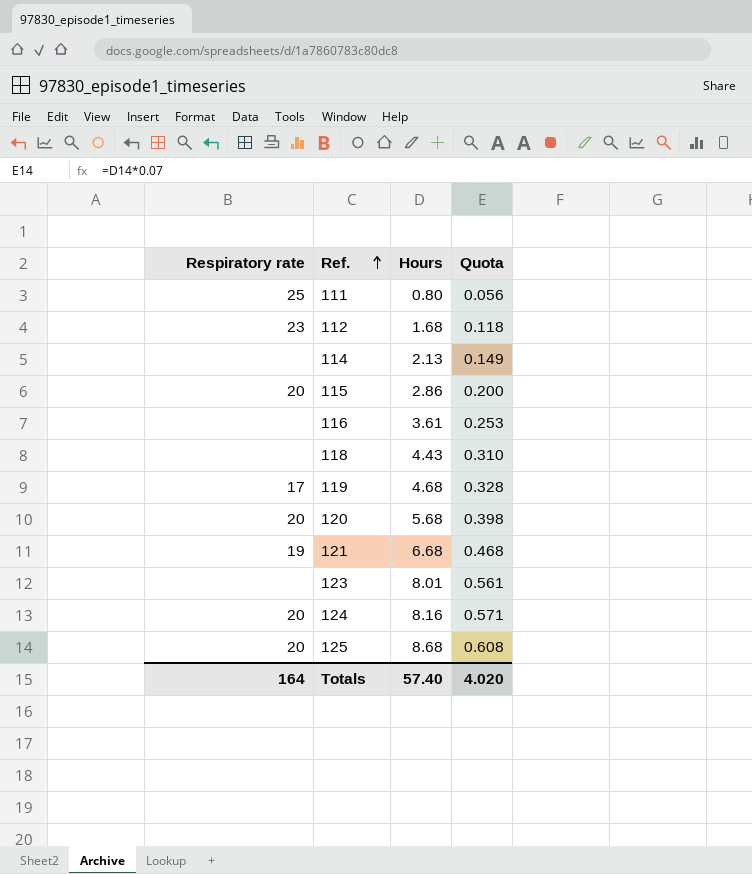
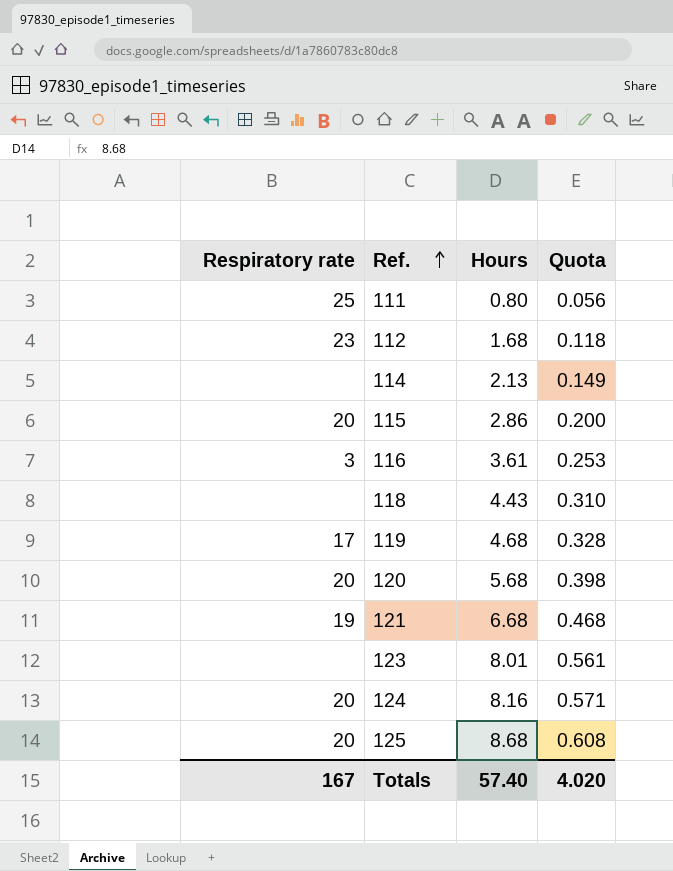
116 | Respiratory rate: none -> 3
Totals | Respiratory rate: 164 -> 167

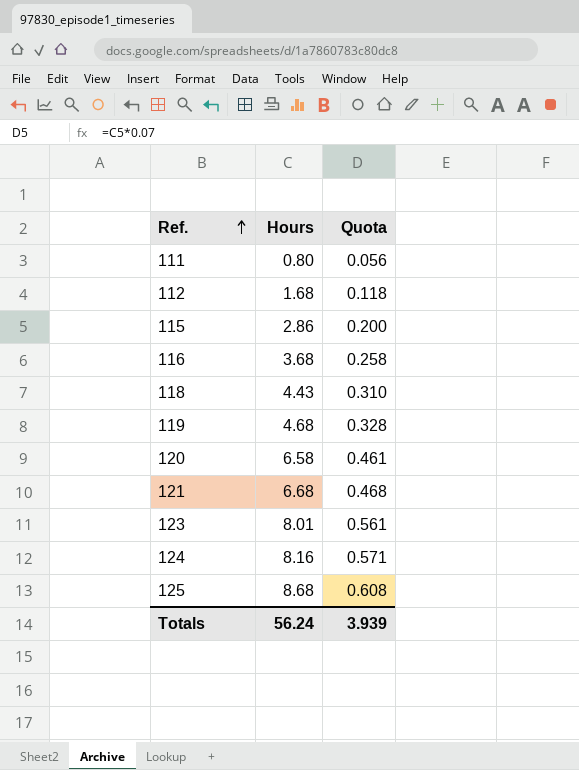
column Respiratory rate | position: 1 -> none
row 114: none | 2.13 | 0.149 -> none
116 | Hours: 3.61 -> 3.68
116 | Quota: 0.253 -> 0.258
120 | Hours: 5.68 -> 6.58
120 | Quota: 0.398 -> 0.461
Totals | Hours: 57.40 -> 56.24
Totals | Quota: 4.020 -> 3.939

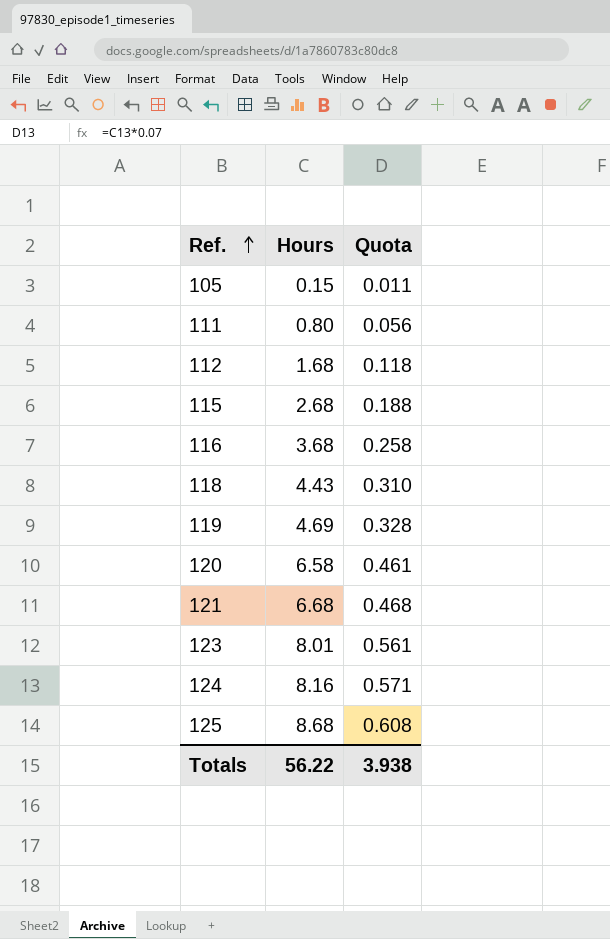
row 105: none -> 0.15 | 0.011
115 | Hours: 2.86 -> 2.68
115 | Quota: 0.200 -> 0.188
119 | Hours: 4.68 -> 4.69
Totals | Hours: 56.24 -> 56.22
Totals | Quota: 3.939 -> 3.938

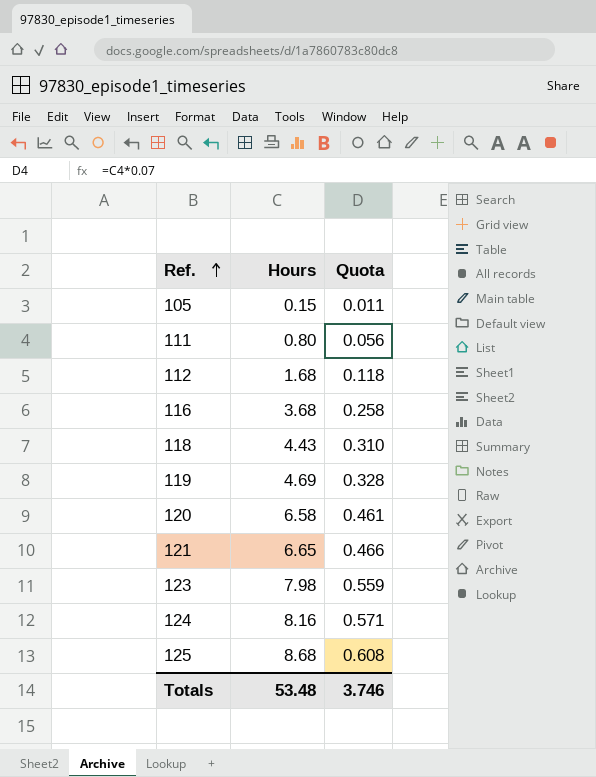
row 115: 2.68 | 0.188 -> none
121 | Hours: 6.68 -> 6.65
121 | Quota: 0.468 -> 0.466
123 | Hours: 8.01 -> 7.98
123 | Quota: 0.561 -> 0.559
Totals | Hours: 56.22 -> 53.48
Totals | Quota: 3.938 -> 3.746

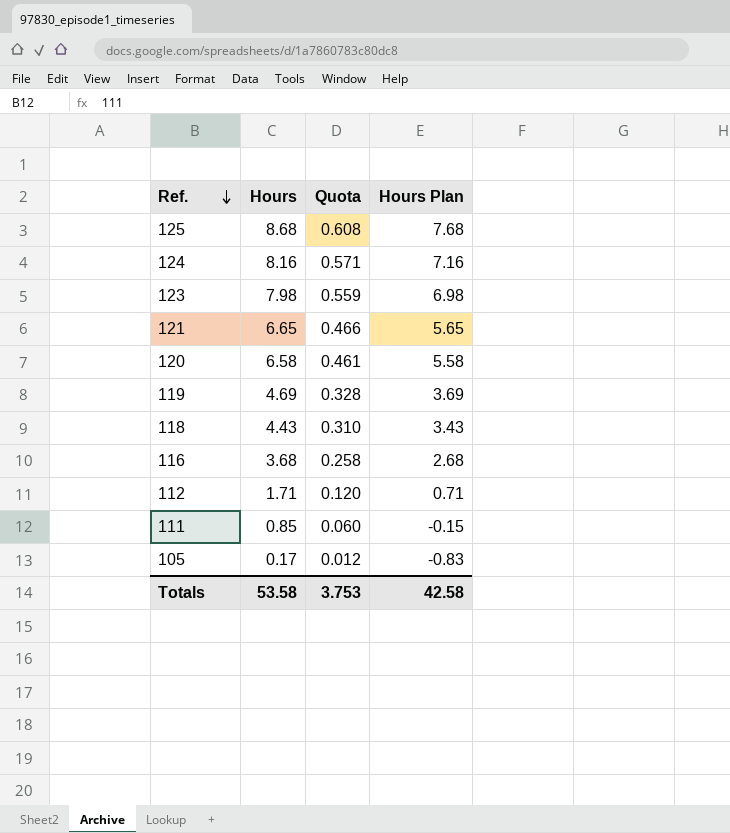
row order: Ref. ascending -> Ref. descending
column Hours Plan | formula: none -> [Hours] - 1
112 | Hours: 1.68 -> 1.71
112 | Quota: 0.118 -> 0.120
111 | Hours: 0.80 -> 0.85
111 | Quota: 0.056 -> 0.060
105 | Hours: 0.15 -> 0.17
105 | Quota: 0.011 -> 0.012
Totals | Hours: 53.48 -> 53.58
Totals | Quota: 3.746 -> 3.753

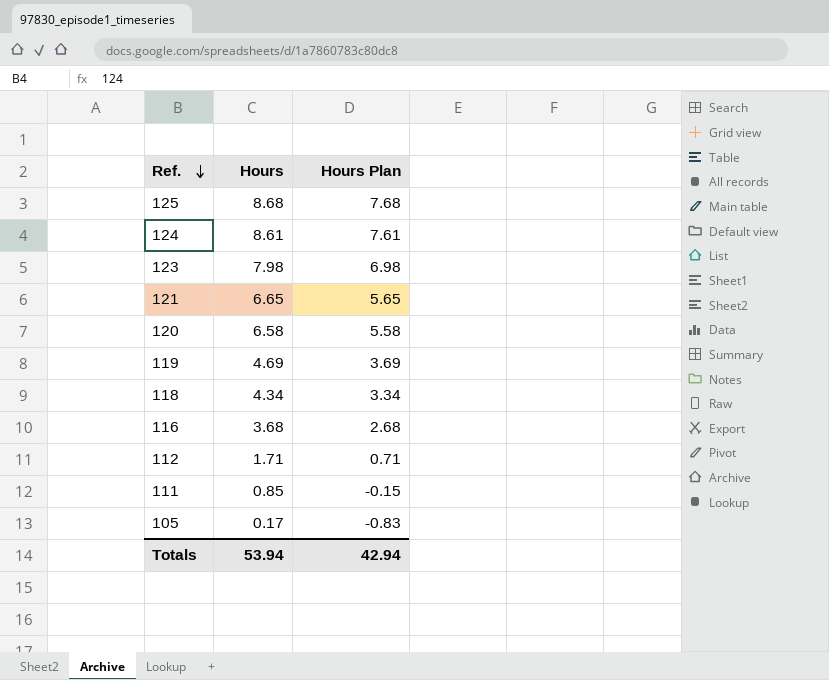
column Quota | formula: [Hours] * 0.07 -> none
124 | Hours: 8.16 -> 8.61
124 | Hours Plan: 7.16 -> 7.61
118 | Hours: 4.43 -> 4.34
118 | Hours Plan: 3.43 -> 3.34
Totals | Hours: 53.58 -> 53.94
Totals | Hours Plan: 42.58 -> 42.94

